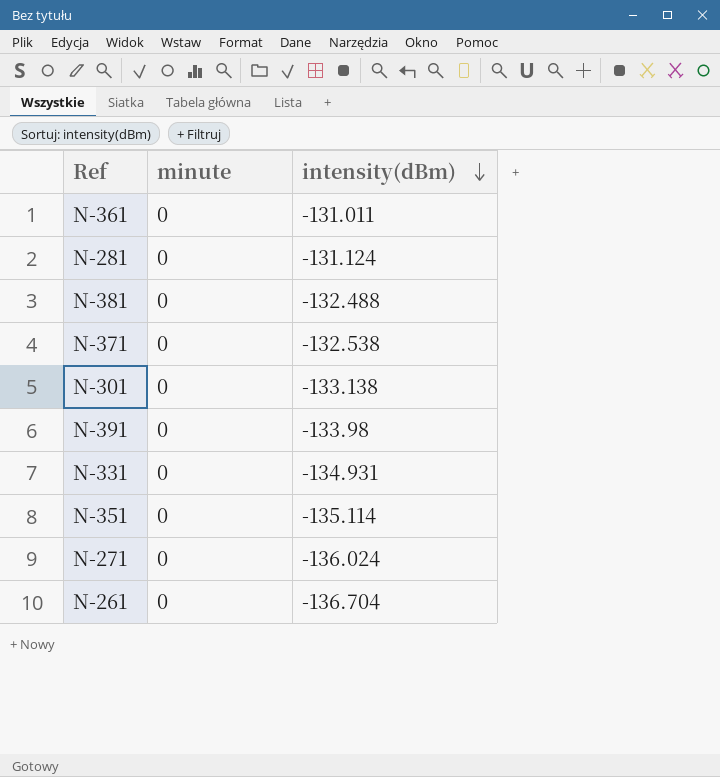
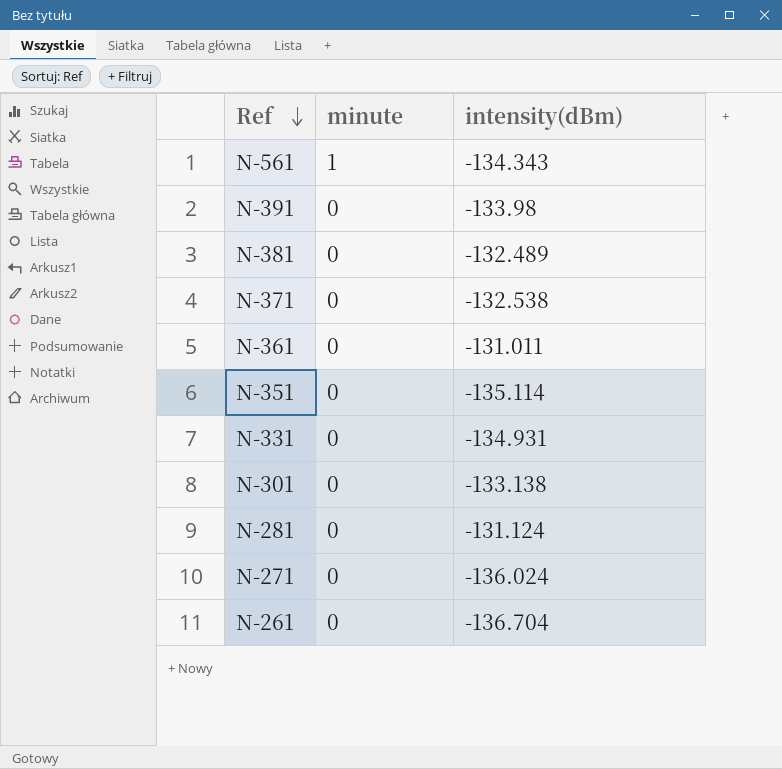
row order: intensity(dBm) descending -> Ref descending
row N-561: none -> 1 | -134.343
N-381 | intensity(dBm): -132.488 -> -132.489

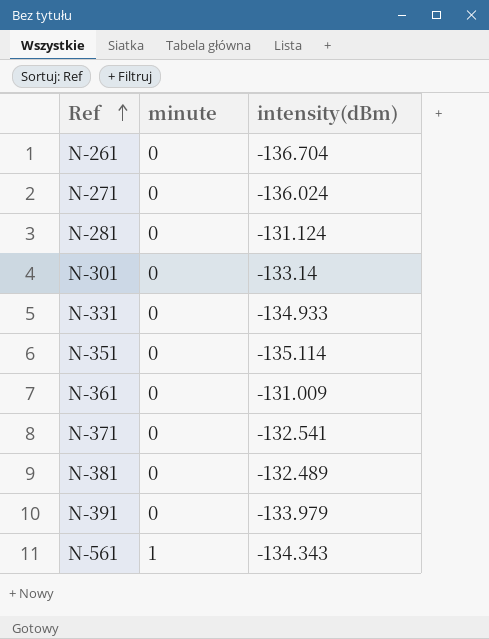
row order: Ref descending -> Ref ascending
N-301 | intensity(dBm): -133.138 -> -133.14
N-331 | intensity(dBm): -134.931 -> -134.933
N-361 | intensity(dBm): -131.011 -> -131.009
N-371 | intensity(dBm): -132.538 -> -132.541
N-391 | intensity(dBm): -133.98 -> -133.979

